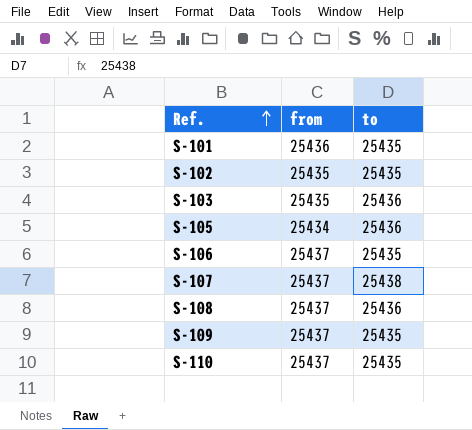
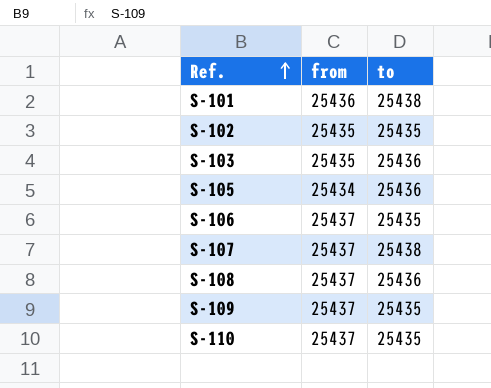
S-101 | to: 25435 -> 25438

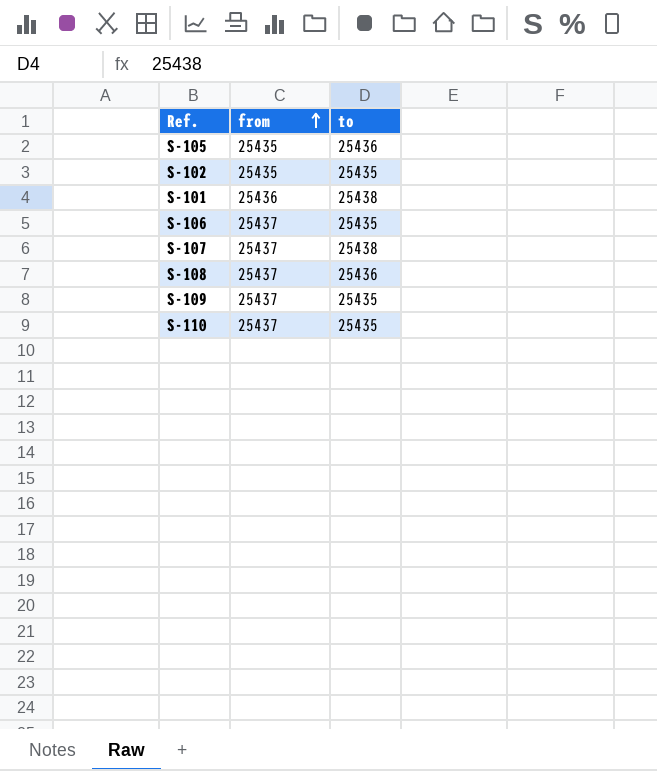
row order: Ref. ascending -> from ascending
row S-103: 25435 | 25436 -> none
S-105 | from: 25434 -> 25435

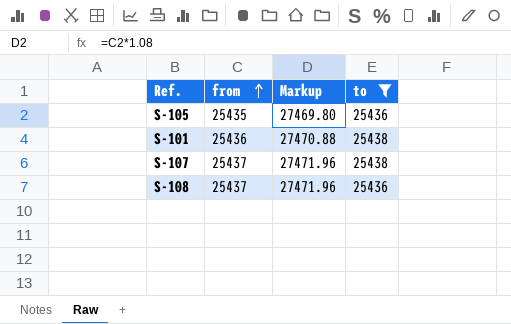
filter: none -> to != 25435
column Markup | formula: none -> [from] * 1.08

